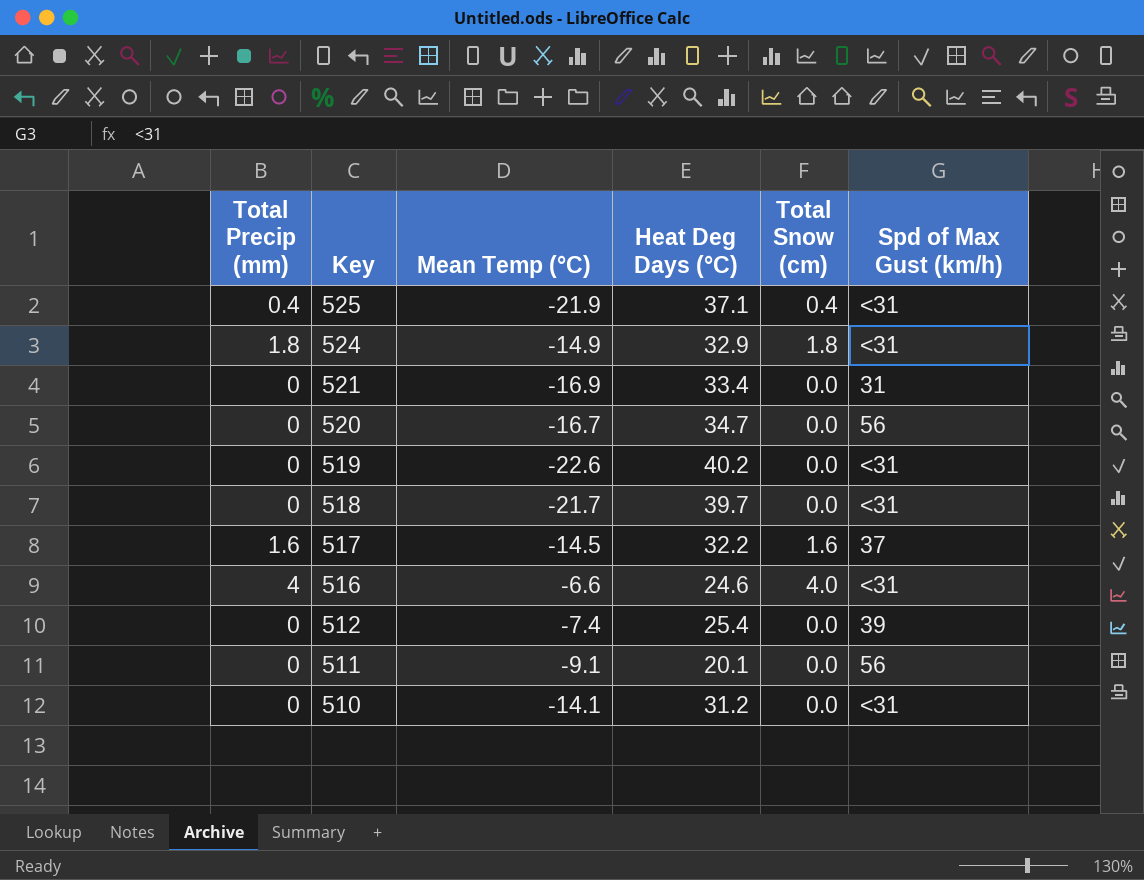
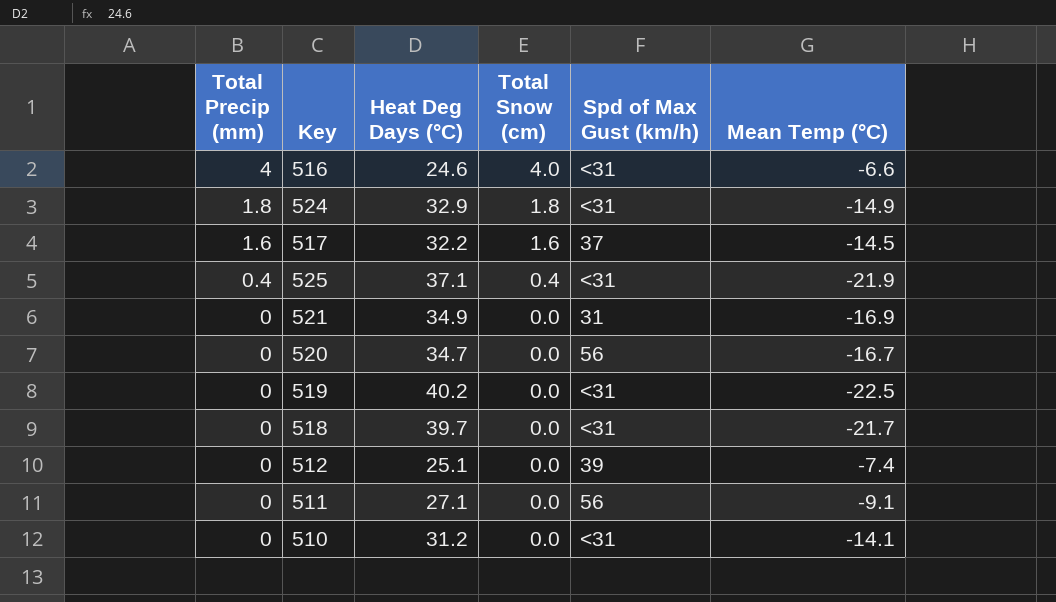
row order: Key descending -> Total Precip (mm) descending
column Mean Temp (°C) | position: 3 -> 6
521 | Heat Deg Days (°C): 33.4 -> 34.9
519 | Mean Temp (°C): -22.6 -> -22.5
512 | Heat Deg Days (°C): 25.4 -> 25.1
511 | Heat Deg Days (°C): 20.1 -> 27.1

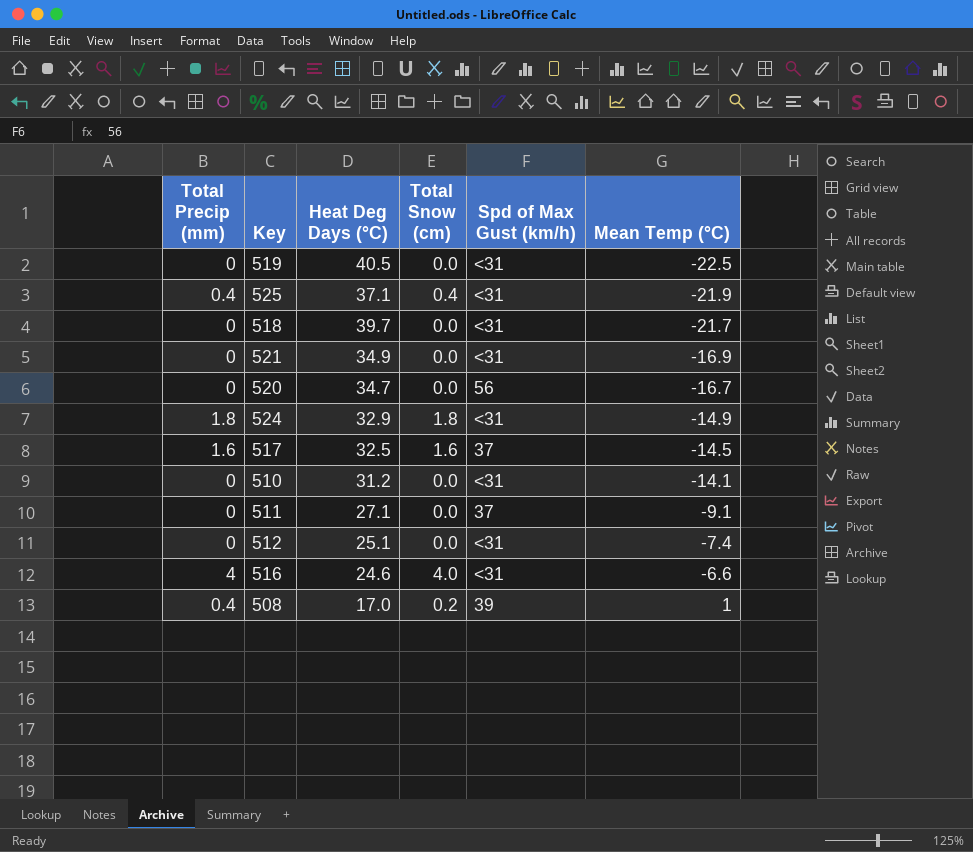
row order: Total Precip (mm) descending -> Mean Temp (°C) ascending
519 | Heat Deg Days (°C): 40.2 -> 40.5
521 | Spd of Max Gust (km/h): 31 -> <31
517 | Heat Deg Days (°C): 32.2 -> 32.5
511 | Spd of Max Gust (km/h): 56 -> 37
512 | Spd of Max Gust (km/h): 39 -> <31
row 508: none -> 0.4 | 17.0 | 0.2 | 39 | 1

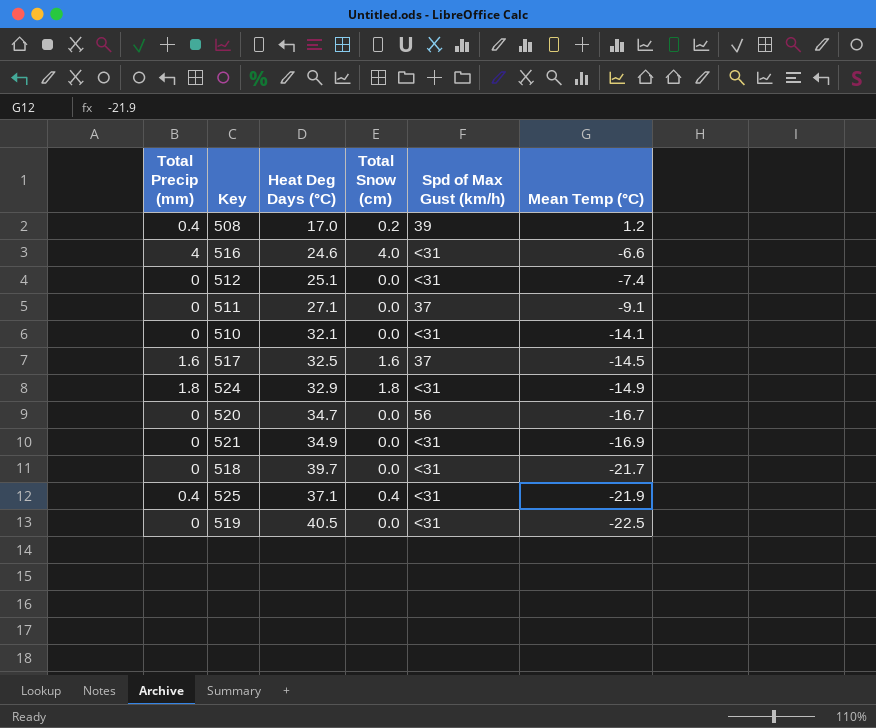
row order: Mean Temp (°C) ascending -> Mean Temp (°C) descending
508 | Mean Temp (°C): 1 -> 1.2
510 | Heat Deg Days (°C): 31.2 -> 32.1

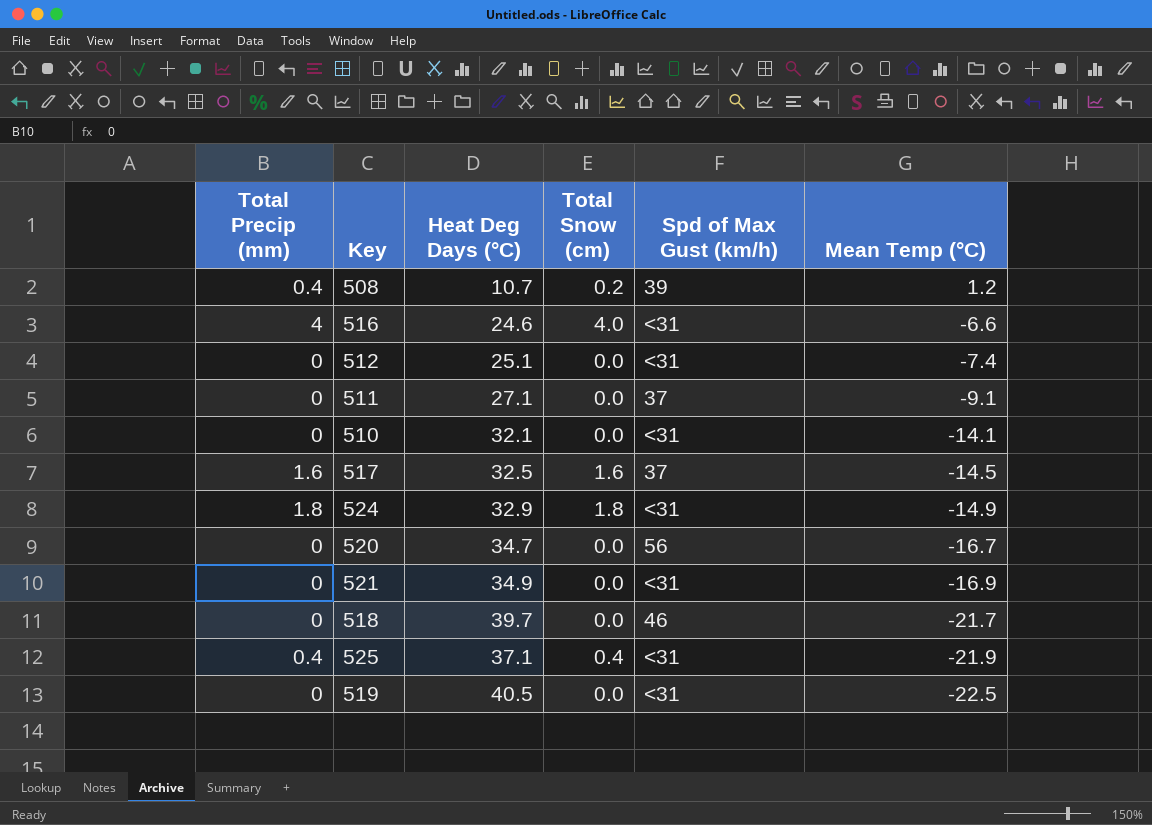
508 | Heat Deg Days (°C): 17.0 -> 10.7
518 | Spd of Max Gust (km/h): <31 -> 46

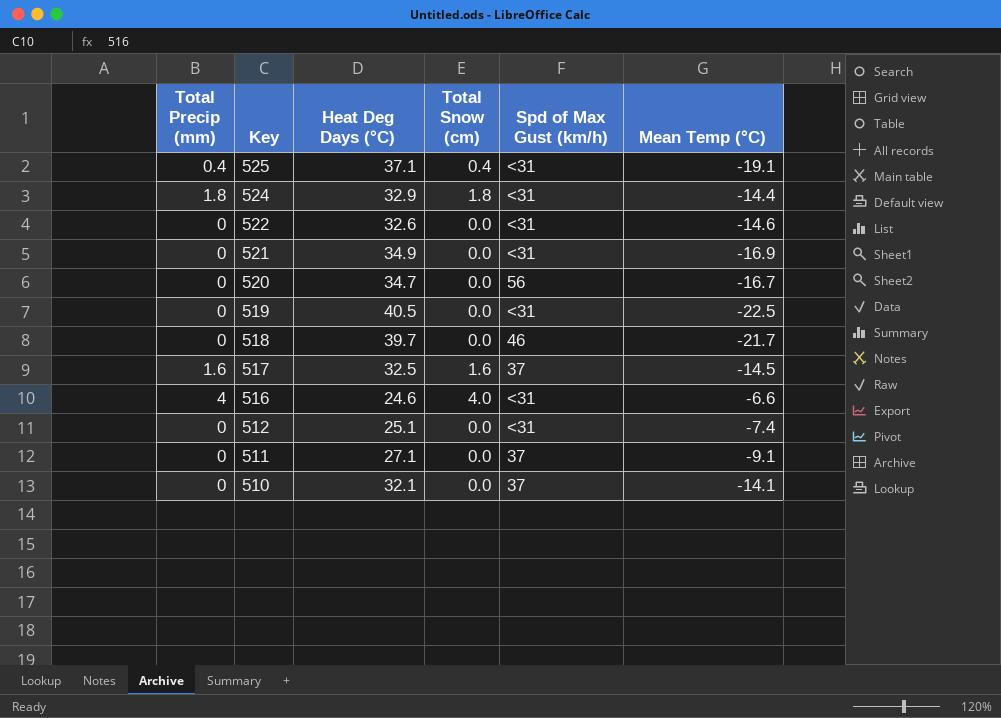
row order: Mean Temp (°C) descending -> Key descending
row 508: 0.4 | 10.7 | 0.2 | 39 | 1.2 -> none
525 | Mean Temp (°C): -21.9 -> -19.1
524 | Mean Temp (°C): -14.9 -> -14.4
row 522: none -> 0 | 32.6 | 0.0 | <31 | -14.6
510 | Spd of Max Gust (km/h): <31 -> 37

